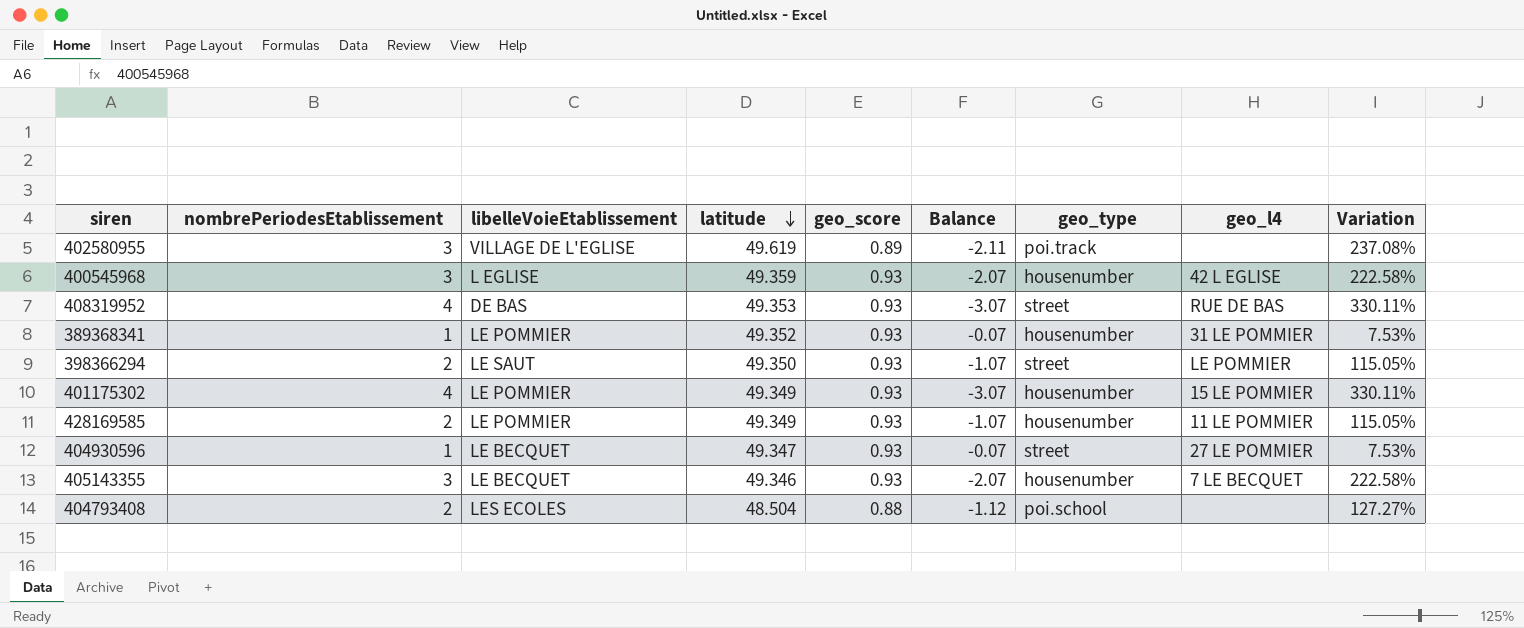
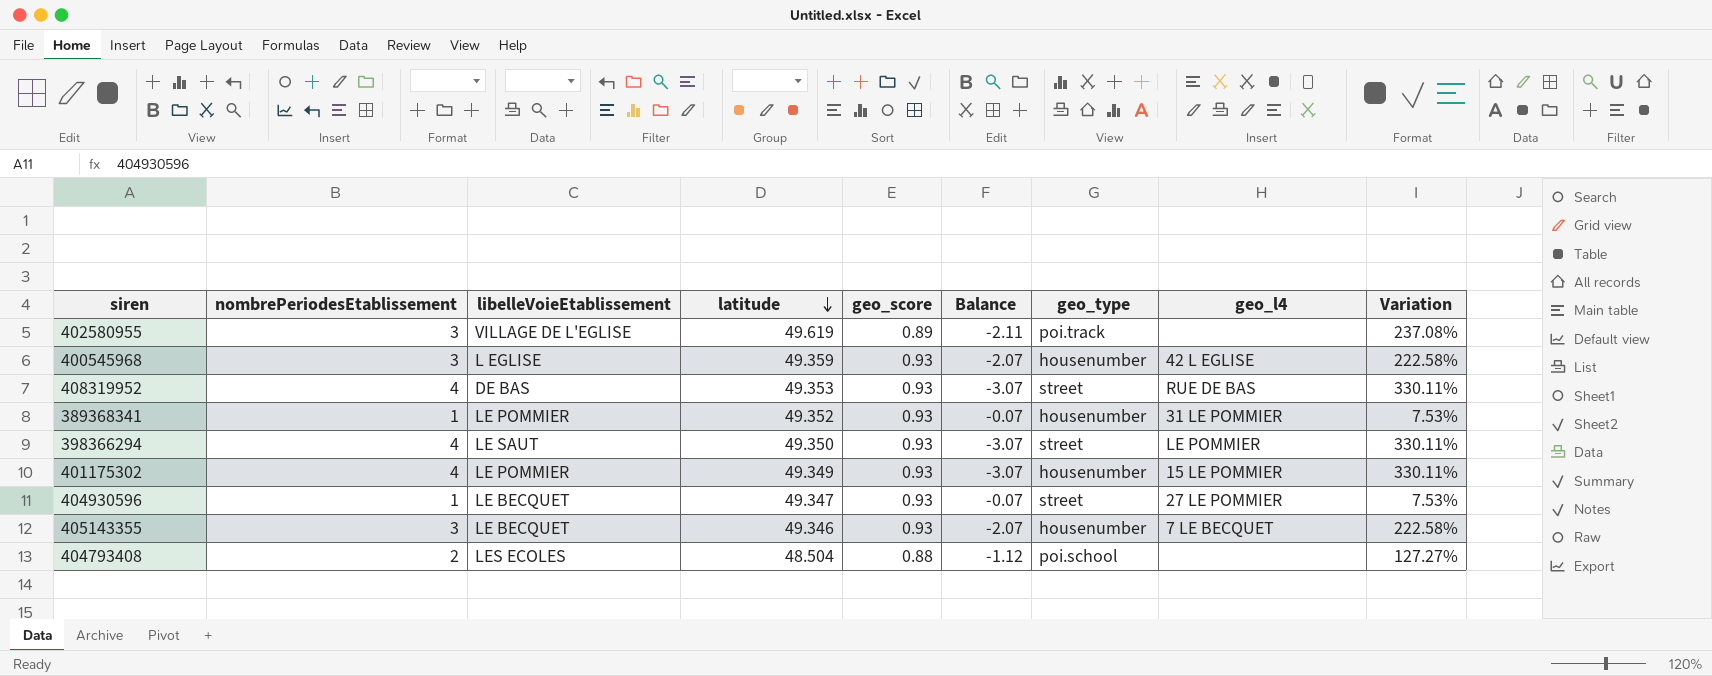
row 428169585: 2 | LE POMMIER | 49.349 | 0.93 | -1.07 | housenumber | 11 LE POMMIER | 115.05% -> none
398366294 | nombrePeriodesEtablissement: 2 -> 4
398366294 | Balance: -1.07 -> -3.07
398366294 | Variation: 115.05% -> 330.11%

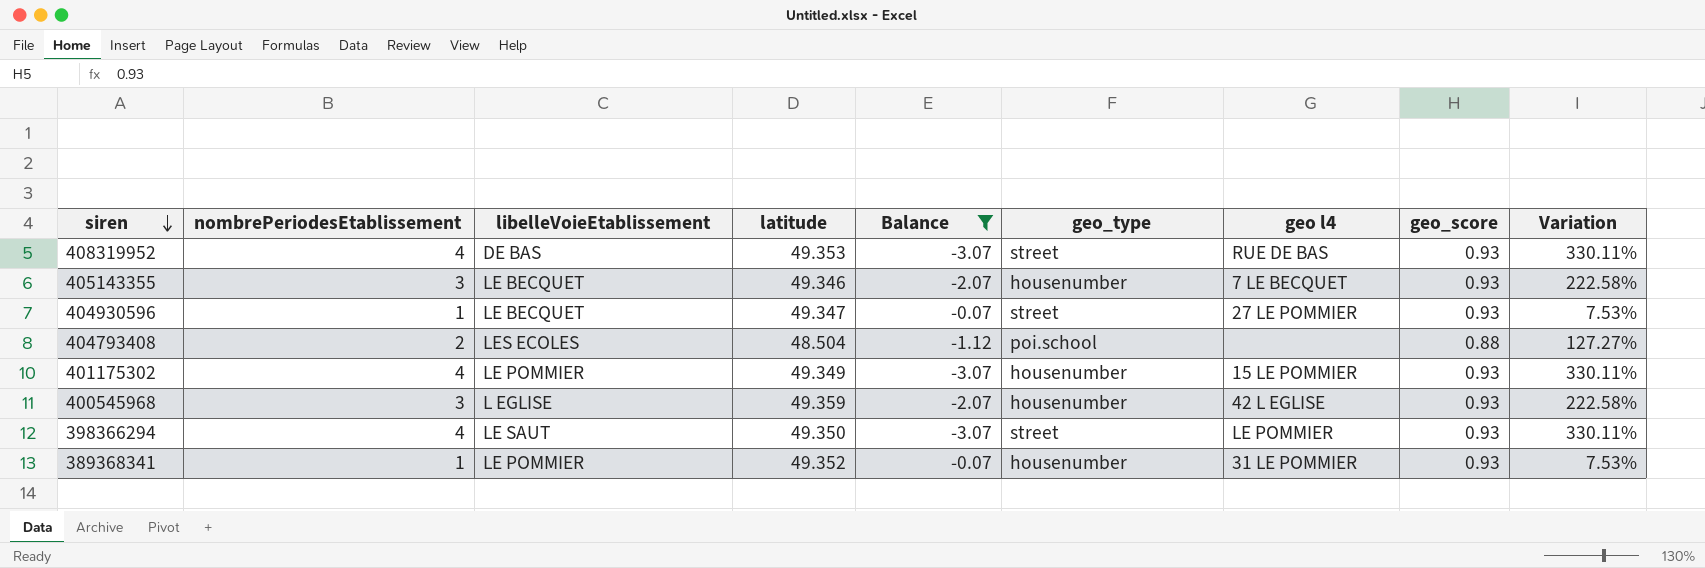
filter: none -> Balance != -2.11
row order: latitude descending -> siren descending
column name: geo_l4 -> geo l4
column geo_score | position: 5 -> 8

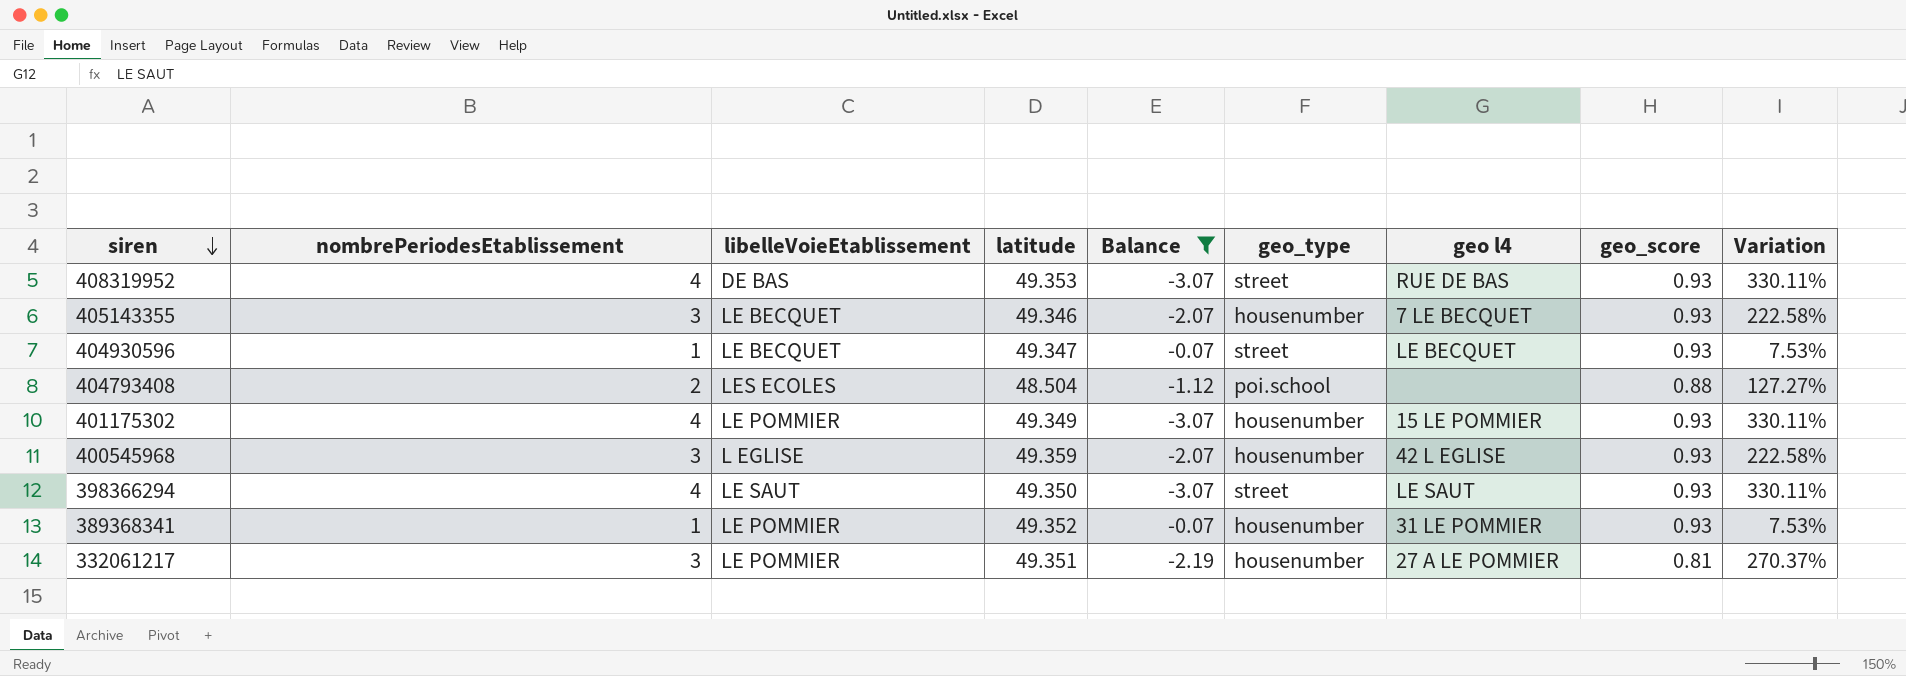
404930596 | geo l4: 27 LE POMMIER -> LE BECQUET
398366294 | geo l4: LE POMMIER -> LE SAUT
row 332061217: none -> 3 | LE POMMIER | 49.351 | -2.19 | housenumber | 27 A LE POMMIER | 0.81 | 270.37%

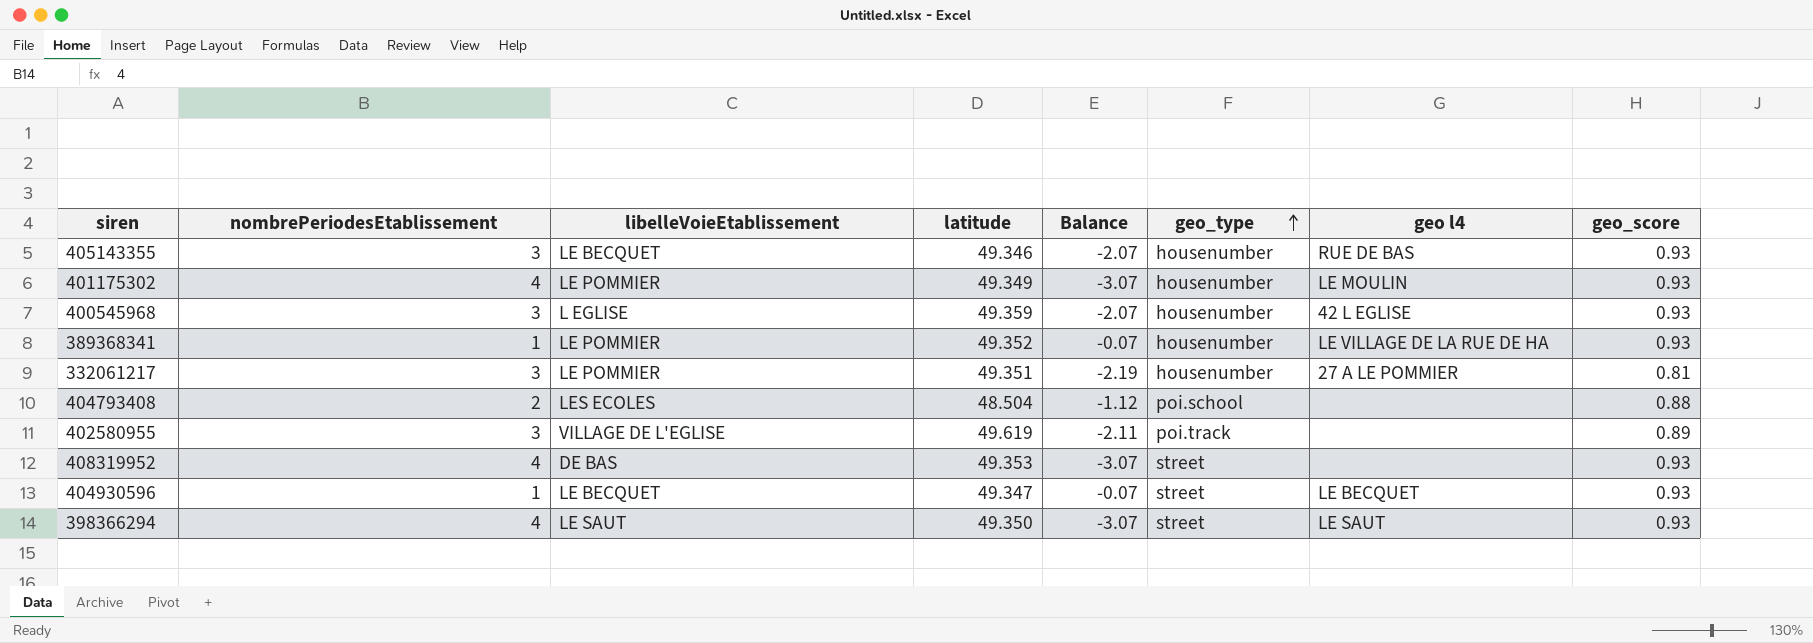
filter: Balance != -2.11 -> none
row order: siren descending -> geo_type ascending
column Variation | formula: ([nombrePeriodesEtablissement] - [geo_score]) / [geo_score] -> none
405143355 | geo l4: 7 LE BECQUET -> RUE DE BAS
401175302 | geo l4: 15 LE POMMIER -> LE MOULIN
389368341 | geo l4: 31 LE POMMIER -> LE VILLAGE DE LA RUE DE HA
408319952 | geo l4: RUE DE BAS -> none

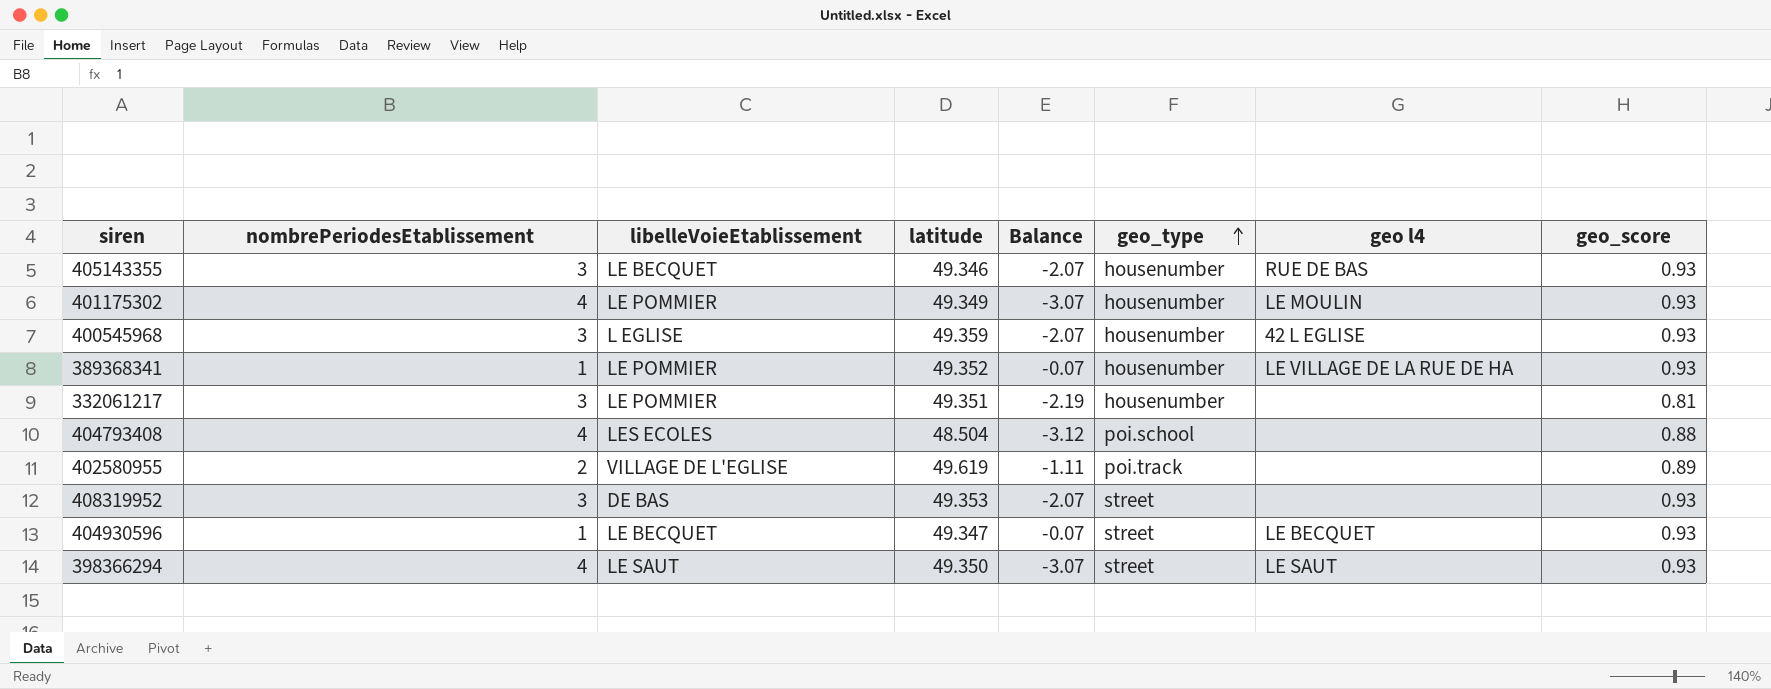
332061217 | geo l4: 27 A LE POMMIER -> none
404793408 | nombrePeriodesEtablissement: 2 -> 4
404793408 | Balance: -1.12 -> -3.12
402580955 | nombrePeriodesEtablissement: 3 -> 2
402580955 | Balance: -2.11 -> -1.11
408319952 | nombrePeriodesEtablissement: 4 -> 3
408319952 | Balance: -3.07 -> -2.07

